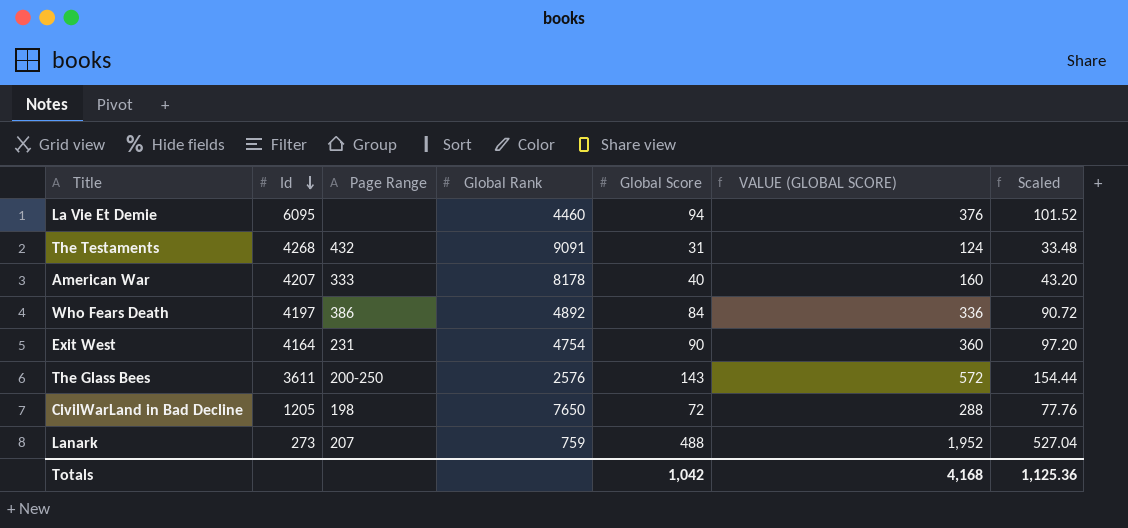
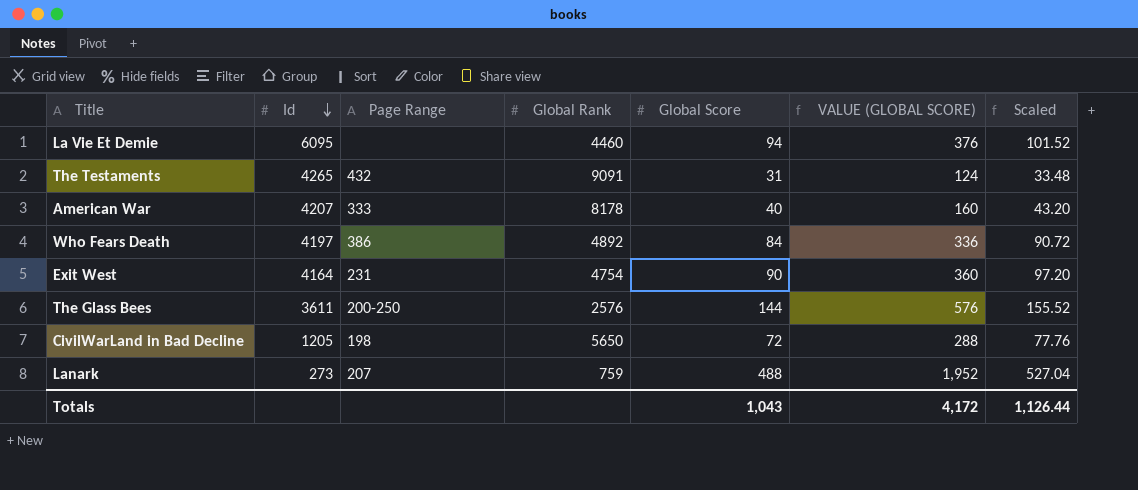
The Testaments | Id: 4268 -> 4265
The Glass Bees | Global Score: 143 -> 144
The Glass Bees | VALUE (GLOBAL SCORE): 572 -> 576
The Glass Bees | Scaled: 154.44 -> 155.52
CivilWarLand in Bad Decline | Global Rank: 7650 -> 5650
Totals | Global Score: 1,042 -> 1,043
Totals | VALUE (GLOBAL SCORE): 4,168 -> 4,172
Totals | Scaled: 1,125.36 -> 1,126.44

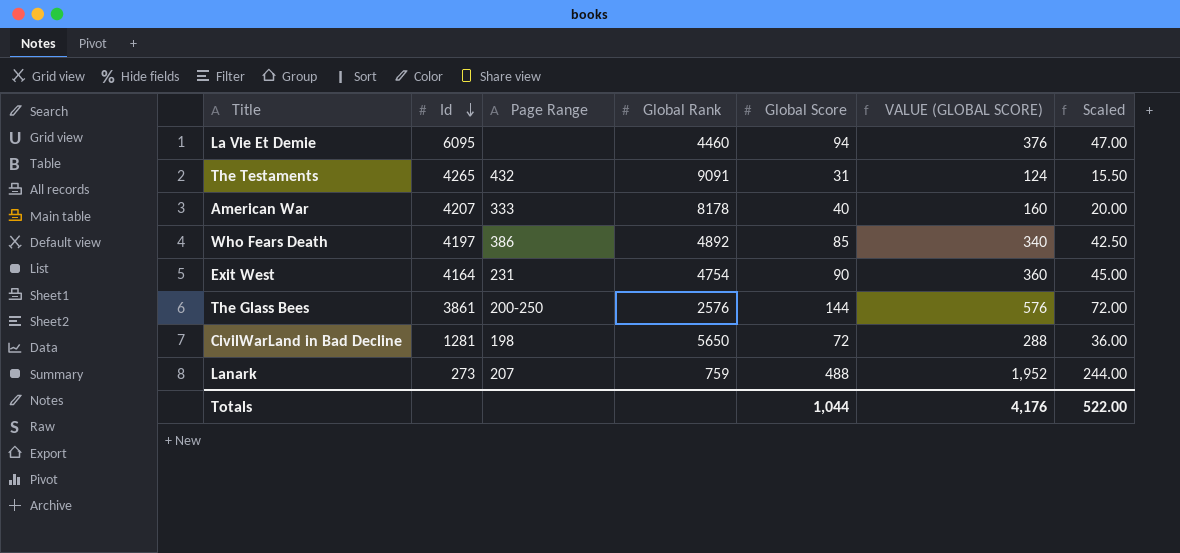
column Scaled | formula: [Global Score] * 1.08 -> [Global Score] * 0.5
Who Fears Death | Global Score: 84 -> 85
Who Fears Death | VALUE (GLOBAL SCORE): 336 -> 340
The Glass Bees | Id: 3611 -> 3861
CivilWarLand in Bad Decline | Id: 1205 -> 1281
Totals | Global Score: 1,043 -> 1,044
Totals | VALUE (GLOBAL SCORE): 4,172 -> 4,176
Totals | Scaled: 1,126.44 -> 522.00

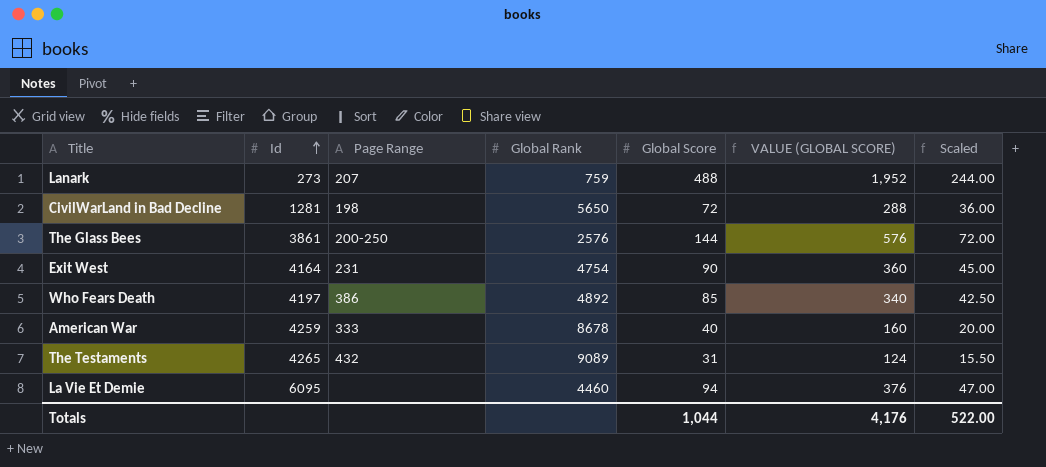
row order: Id descending -> Id ascending
American War | Id: 4207 -> 4259
American War | Global Rank: 8178 -> 8678
The Testaments | Global Rank: 9091 -> 9089

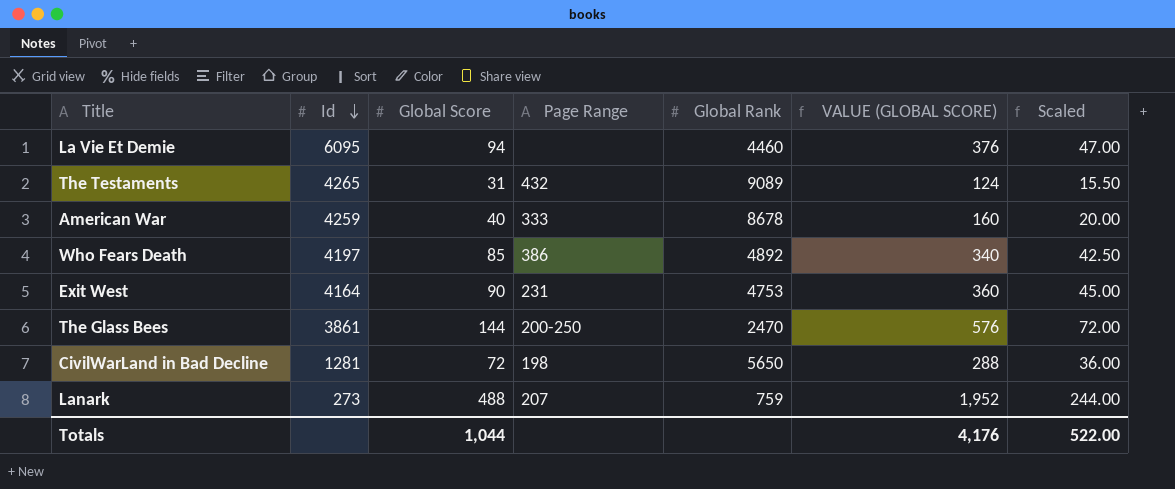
row order: Id ascending -> Id descending
column Global Score | position: 5 -> 3
Exit West | Global Rank: 4754 -> 4753
The Glass Bees | Global Rank: 2576 -> 2470

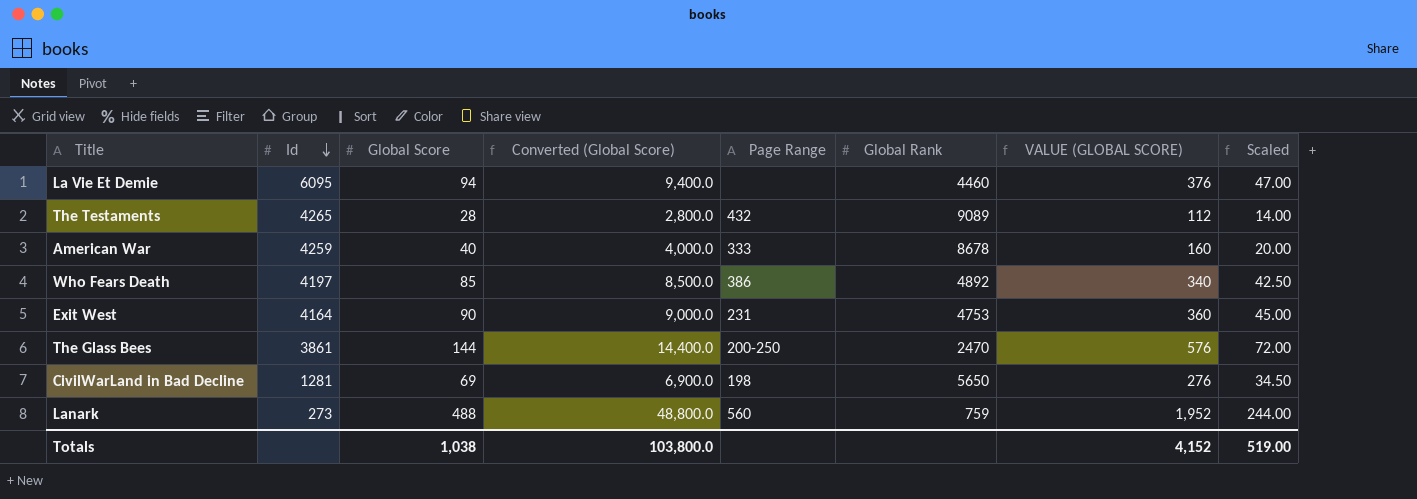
column Converted (Global Score) | formula: none -> [Global Score] * 100
The Testaments | Global Score: 31 -> 28
The Testaments | VALUE (GLOBAL SCORE): 124 -> 112
The Testaments | Scaled: 15.50 -> 14.00
CivilWarLand in Bad Decline | Global Score: 72 -> 69
CivilWarLand in Bad Decline | VALUE (GLOBAL SCORE): 288 -> 276
CivilWarLand in Bad Decline | Scaled: 36.00 -> 34.50
Lanark | Page Range: 207 -> 560
Totals | Global Score: 1,044 -> 1,038
Totals | VALUE (GLOBAL SCORE): 4,176 -> 4,152
Totals | Scaled: 522.00 -> 519.00

